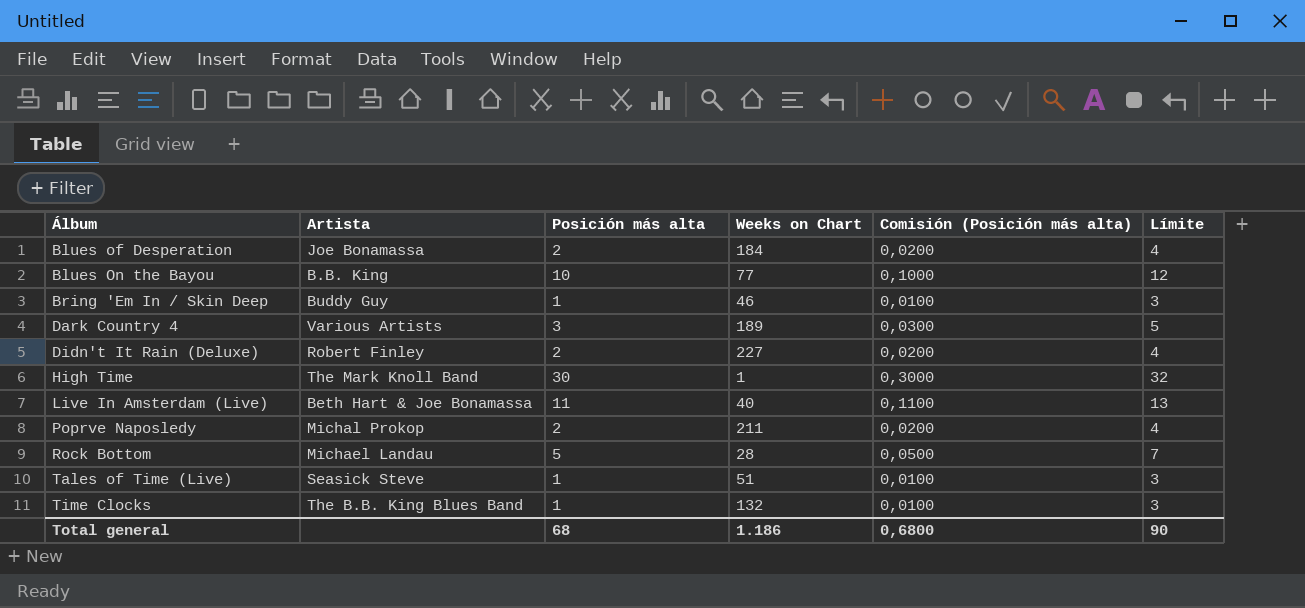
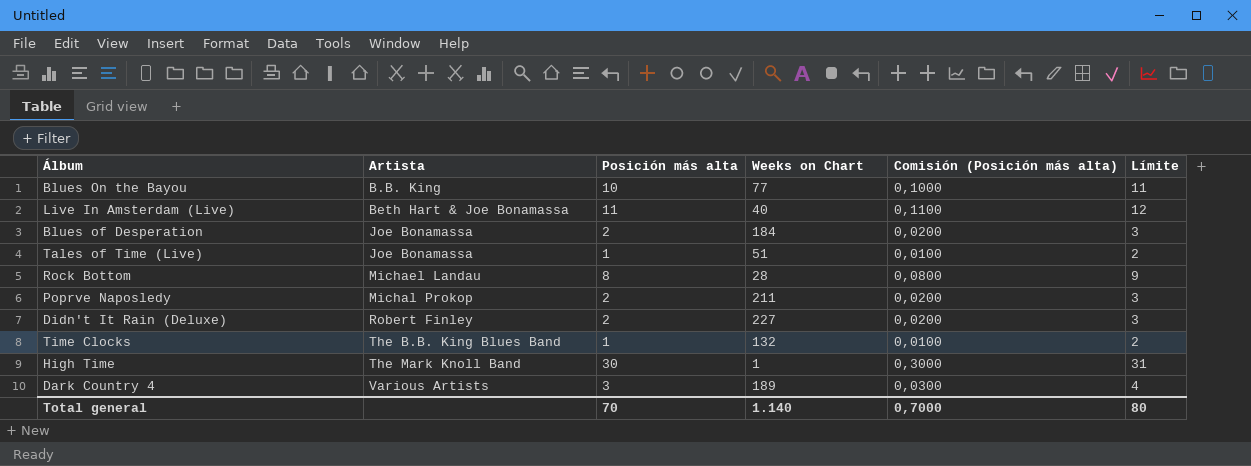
row order: Álbum ascending -> Artista ascending
column Límite | formula: [Posición más alta] + 2 -> [Posición más alta] + 1
row Bring 'Em In / Skin Deep: Buddy Guy | 1 | 46 | 0,0100 | 3 -> none
Tales of Time (Live) | Artista: Seasick Steve -> Joe Bonamassa
Rock Bottom | Posición más alta: 5 -> 8
Rock Bottom | Comisión (Posición más alta): 0,0500 -> 0,0800
Total general | Posición más alta: 68 -> 70
Total general | Weeks on Chart: 1.186 -> 1.140
Total general | Comisión (Posición más alta): 0,6800 -> 0,7000
Total general | Límite: 90 -> 80

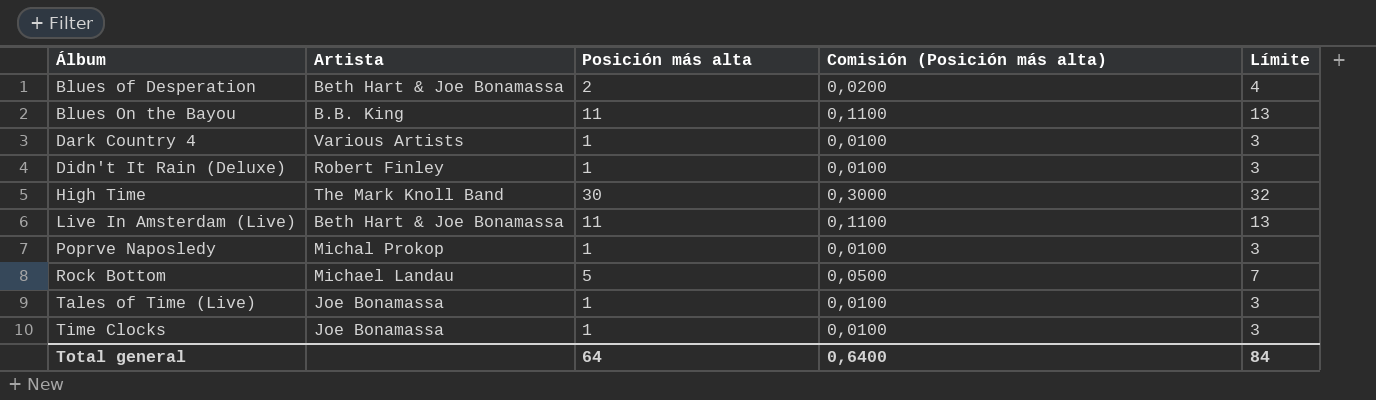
row order: Artista ascending -> Álbum ascending
column Weeks on Chart | position: 4 -> none
column Límite | formula: [Posición más alta] + 1 -> [Posición más alta] + 2
Blues of Desperation | Artista: Joe Bonamassa -> Beth Hart & Joe Bonamassa
Blues On the Bayou | Posición más alta: 10 -> 11
Blues On the Bayou | Comisión (Posición más alta): 0,1000 -> 0,1100
Dark Country 4 | Posición más alta: 3 -> 1
Dark Country 4 | Comisión (Posición más alta): 0,0300 -> 0,0100
Didn't It Rain (Deluxe) | Posición más alta: 2 -> 1
Didn't It Rain (Deluxe) | Comisión (Posición más alta): 0,0200 -> 0,0100
Poprve Naposledy | Posición más alta: 2 -> 1
Poprve Naposledy | Comisión (Posición más alta): 0,0200 -> 0,0100
Rock Bottom | Posición más alta: 8 -> 5
Rock Bottom | Comisión (Posición más alta): 0,0800 -> 0,0500
Time Clocks | Artista: The B.B. King Blues Band -> Joe Bonamassa
Total general | Posición más alta: 70 -> 64
Total general | Comisión (Posición más alta): 0,7000 -> 0,6400
Total general | Límite: 80 -> 84

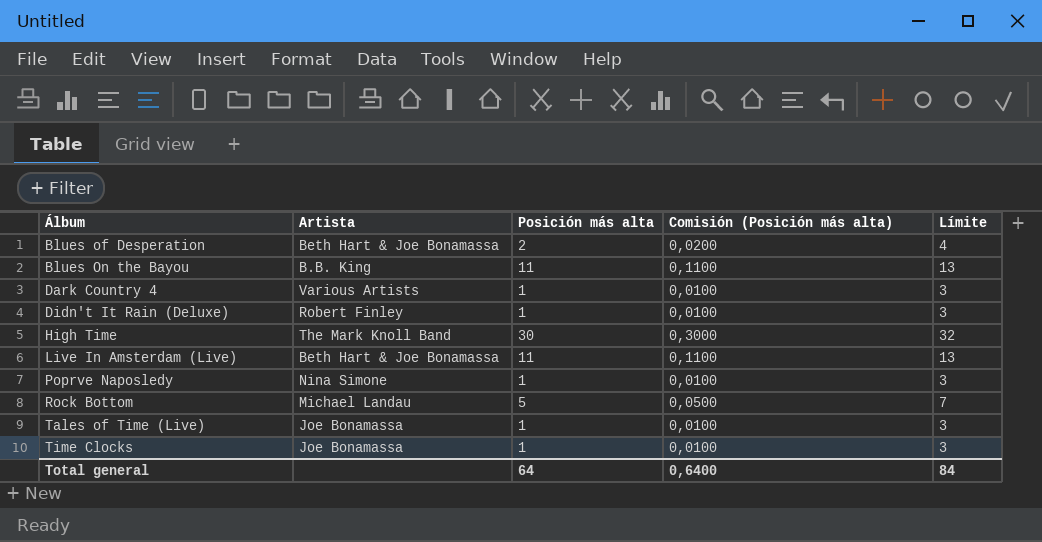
Poprve Naposledy | Artista: Michal Prokop -> Nina Simone

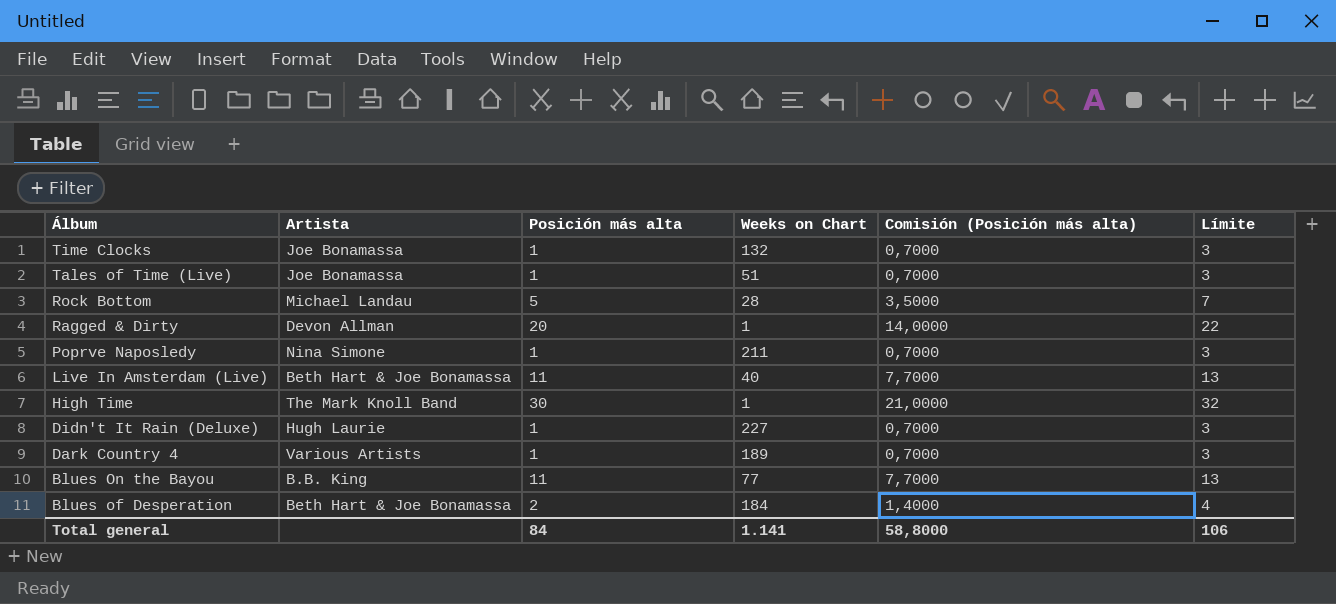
row order: Álbum ascending -> Álbum descending
column Weeks on Chart | position: none -> 4
column Comisión (Posición más alta) | formula: [Posición más alta] * 0,01 -> [Posición más alta] * 0,7
row Ragged & Dirty: none -> Devon Allman | 20 | 1 | 14,0000 | 22
Didn't It Rain (Deluxe) | Artista: Robert Finley -> Hugh Laurie
Total general | Posición más alta: 64 -> 84
Total general | Comisión (Posición más alta): 0,6400 -> 58,8000
Total general | Límite: 84 -> 106

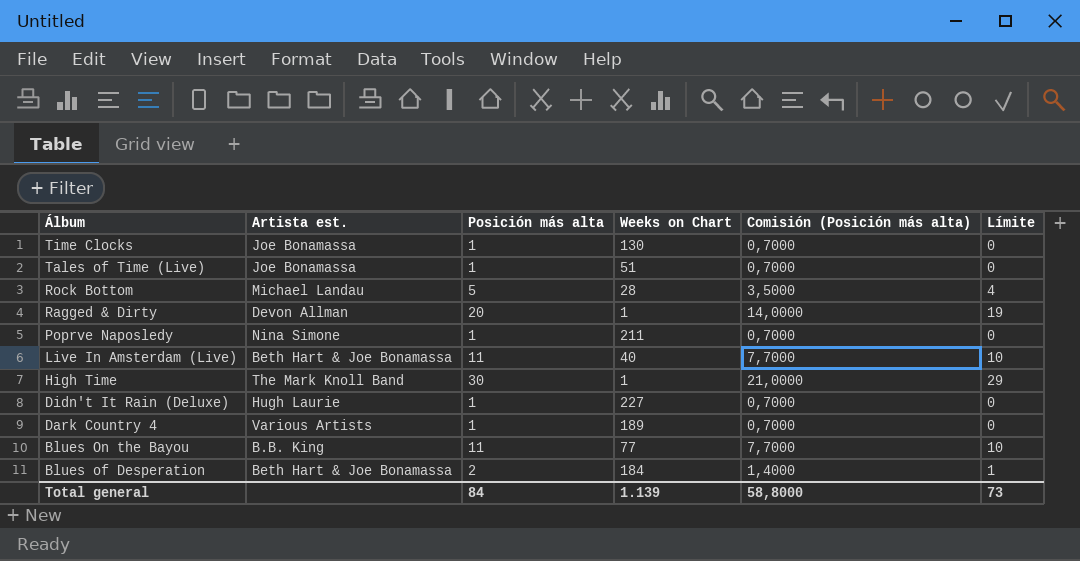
column name: Artista -> Artista est.
column Límite | formula: [Posición más alta] + 2 -> [Posición más alta] - 1
Time Clocks | Weeks on Chart: 132 -> 130
Total general | Weeks on Chart: 1.141 -> 1.139
Total general | Límite: 106 -> 73

